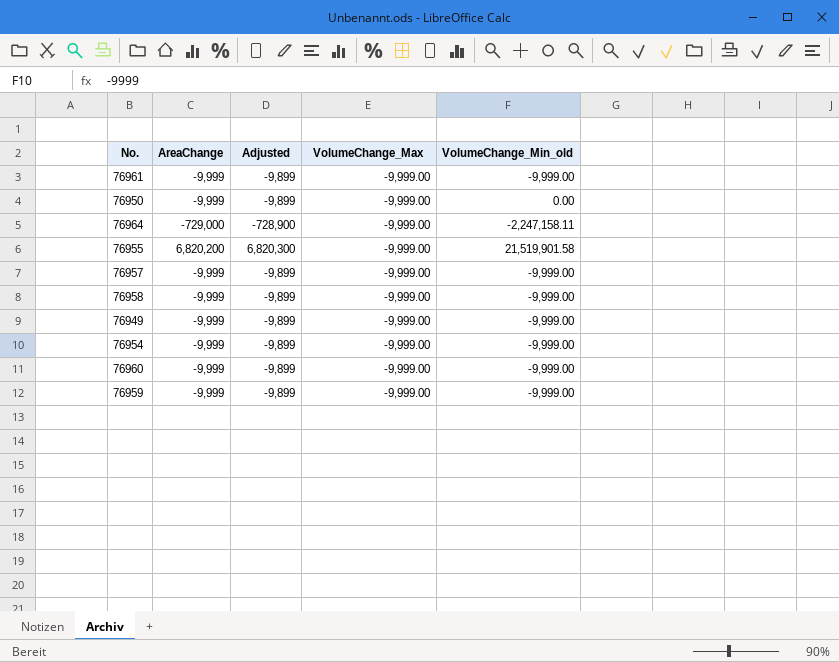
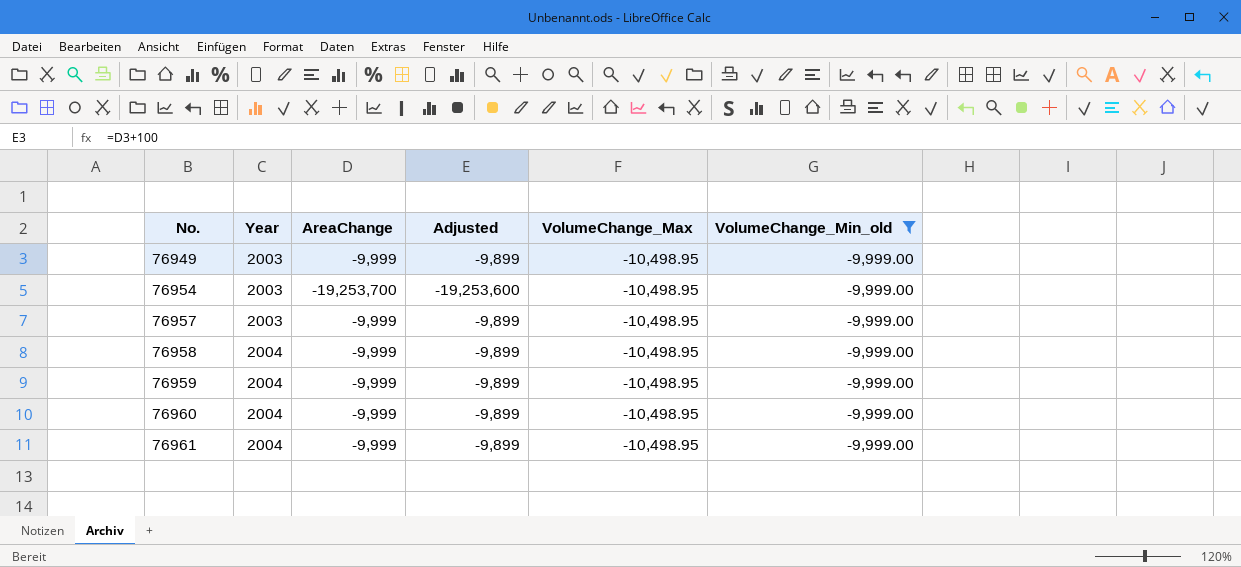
filter: none -> VolumeChange_Min_old = -9,999.00
row order: none -> No. ascending
column Year | position: none -> 2
76949 | VolumeChange_Max: -9,999.00 -> -10,498.95
76954 | AreaChange: -9,999 -> -19,253,700
76954 | Adjusted: -9,899 -> -19,253,600
76954 | VolumeChange_Max: -9,999.00 -> -10,498.95
76957 | VolumeChange_Max: -9,999.00 -> -10,498.95
76958 | VolumeChange_Max: -9,999.00 -> -10,498.95
76959 | VolumeChange_Max: -9,999.00 -> -10,498.95
76960 | VolumeChange_Max: -9,999.00 -> -10,498.95
76961 | VolumeChange_Max: -9,999.00 -> -10,498.95

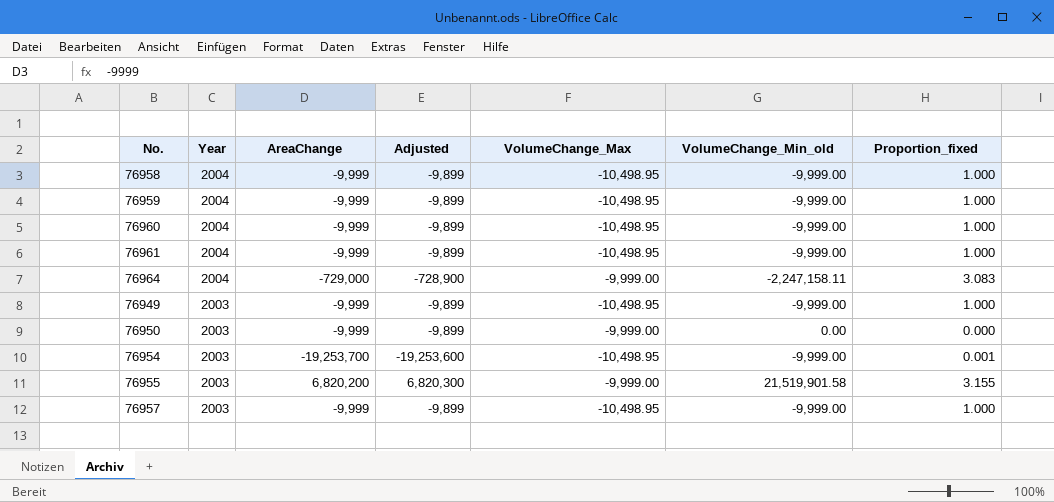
filter: VolumeChange_Min_old = -9,999.00 -> none
row order: No. ascending -> Year descending
column Proportion_fixed | formula: none -> [VolumeChange_Min_old] / [AreaChange]

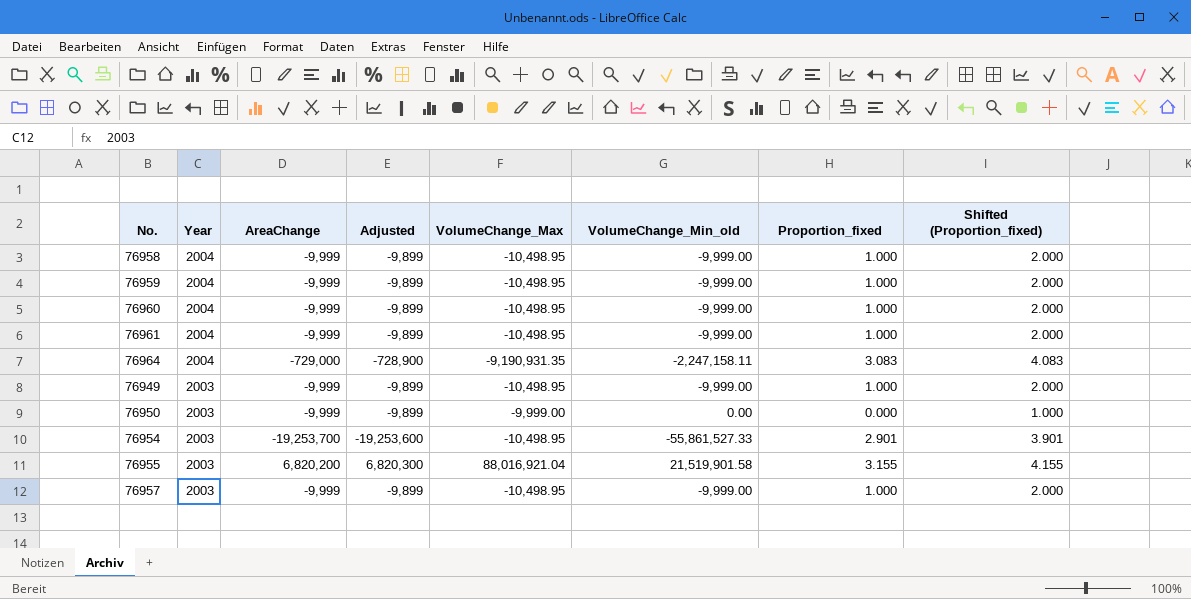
column Shifted (Proportion_fixed) | formula: none -> [Proportion_fixed] + 1
76964 | VolumeChange_Max: -9,999.00 -> -9,190,931.35
76954 | VolumeChange_Min_old: -9,999.00 -> -55,861,527.33
76954 | Proportion_fixed: 0.001 -> 2.901
76955 | VolumeChange_Max: -9,999.00 -> 88,016,921.04

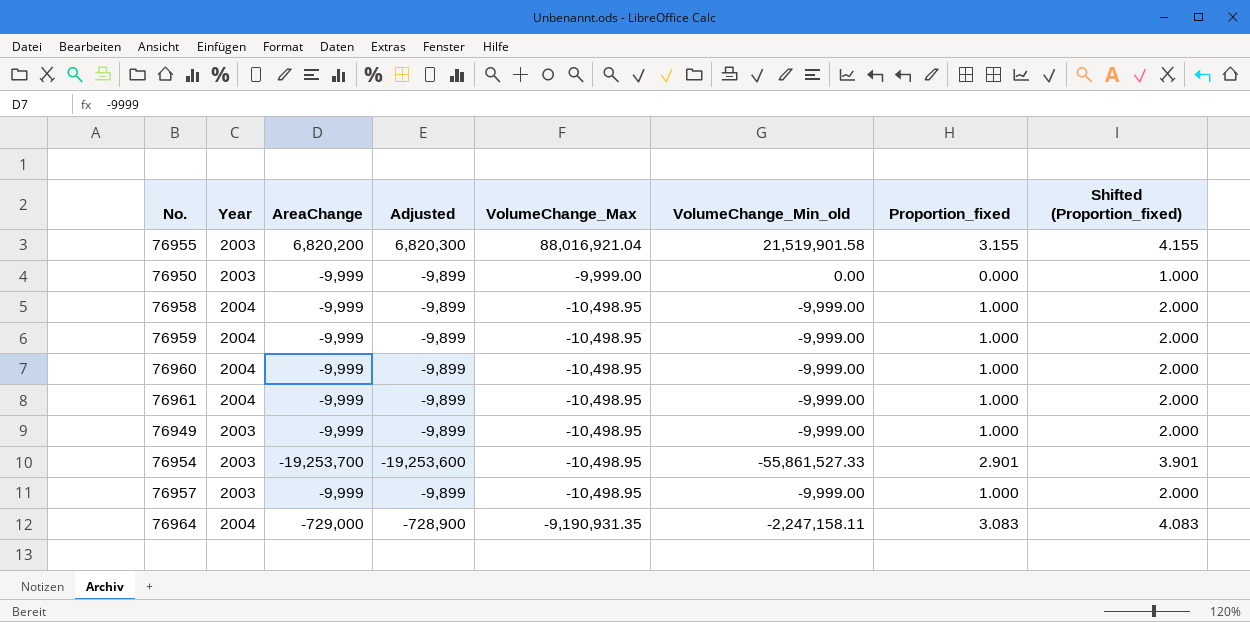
row order: Year descending -> VolumeChange_Max descending

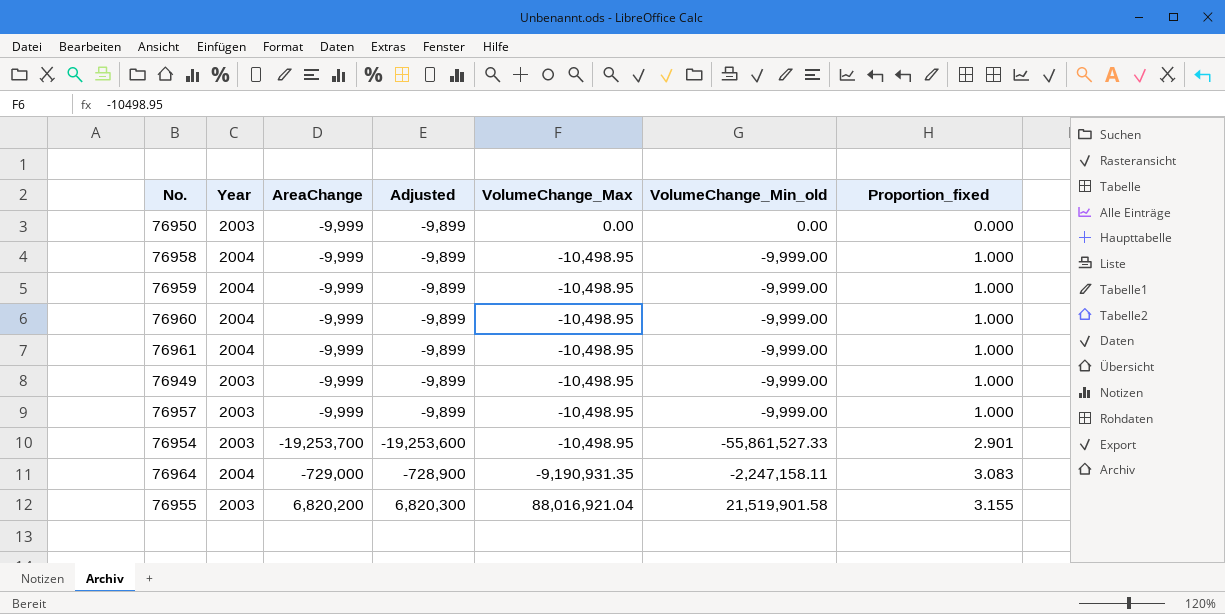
row order: VolumeChange_Max descending -> Proportion_fixed ascending
column Shifted (Proportion_fixed) | formula: [Proportion_fixed] + 1 -> none
76950 | VolumeChange_Max: -9,999.00 -> 0.00

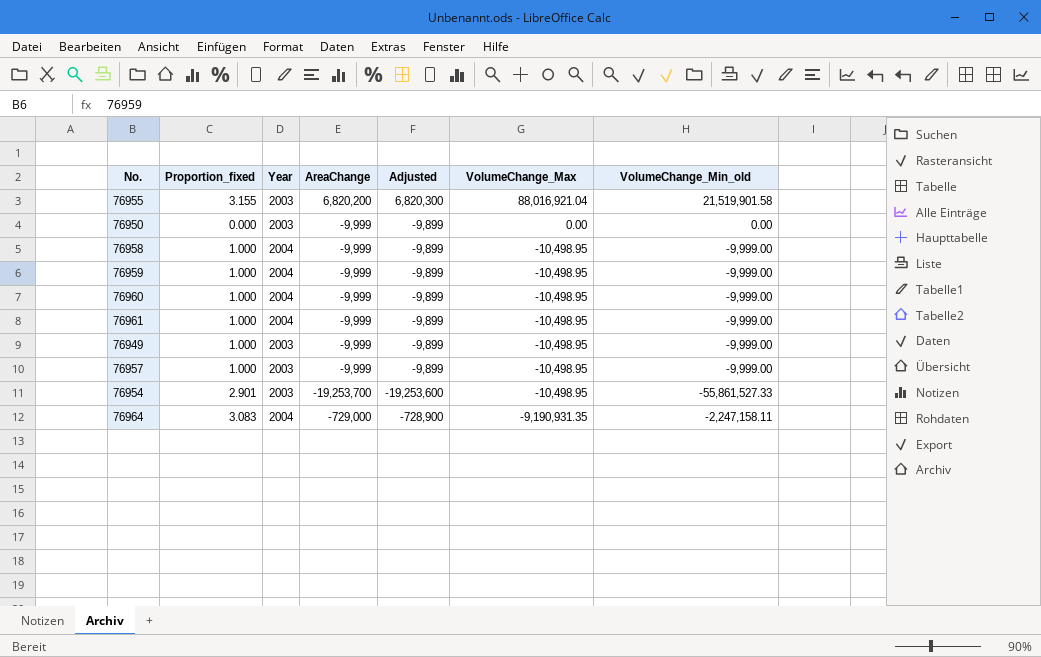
row order: Proportion_fixed ascending -> VolumeChange_Max descending
column Proportion_fixed | position: 7 -> 2

